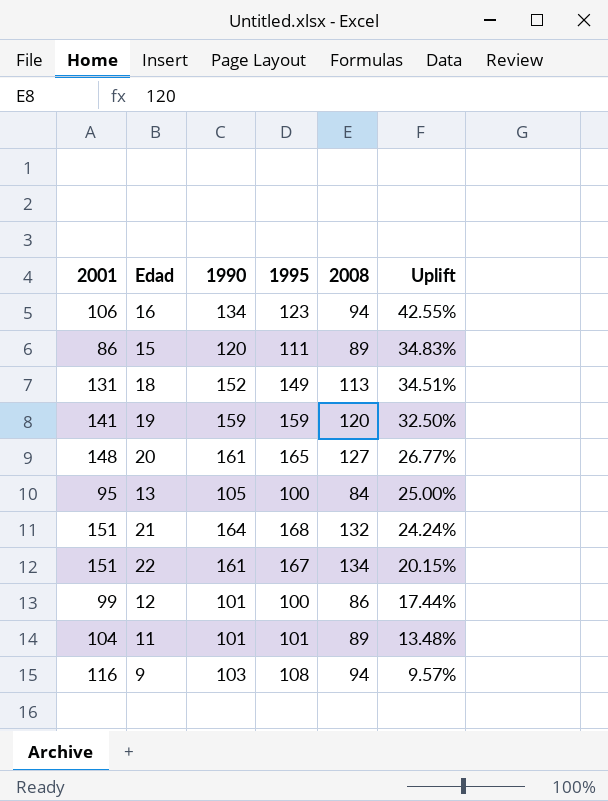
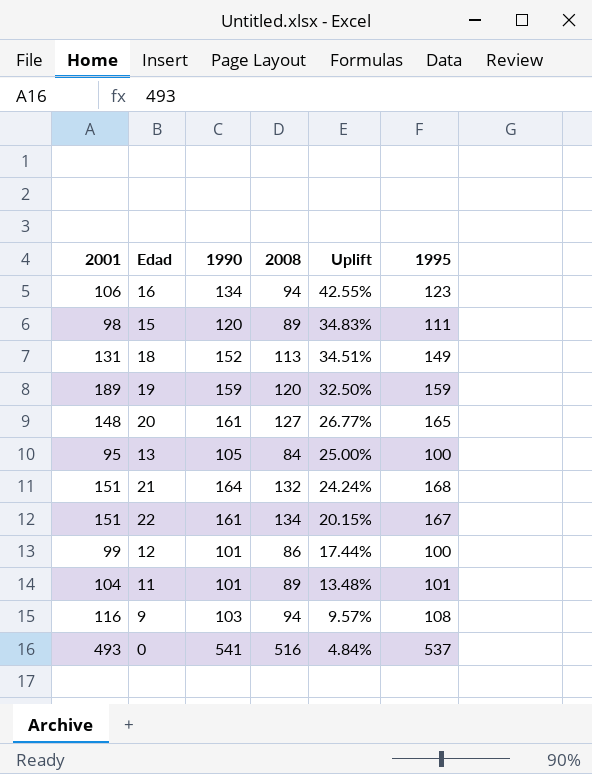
column 1995 | position: 4 -> 6
15 | 2001: 86 -> 98
19 | 2001: 141 -> 189
row 0: none -> 493 | 541 | 516 | 4.84% | 537

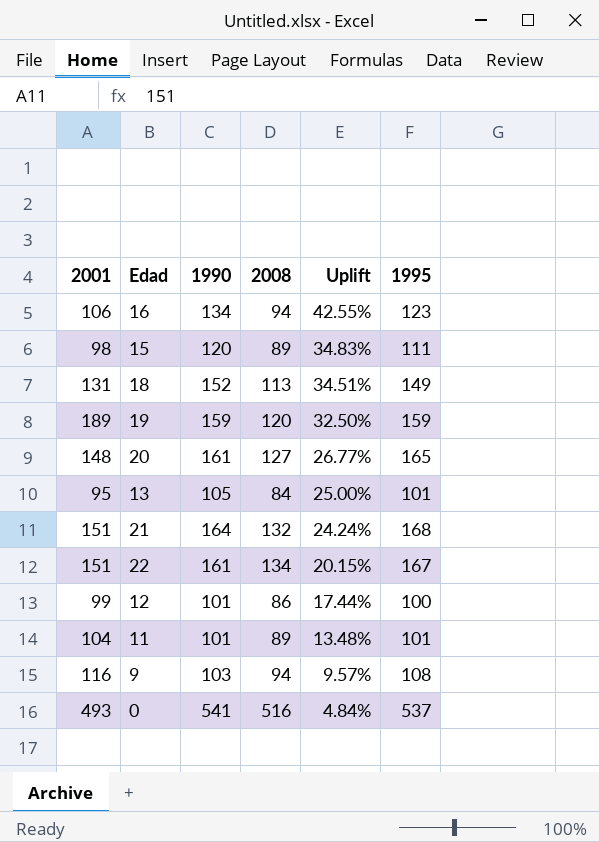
13 | 1995: 100 -> 101

